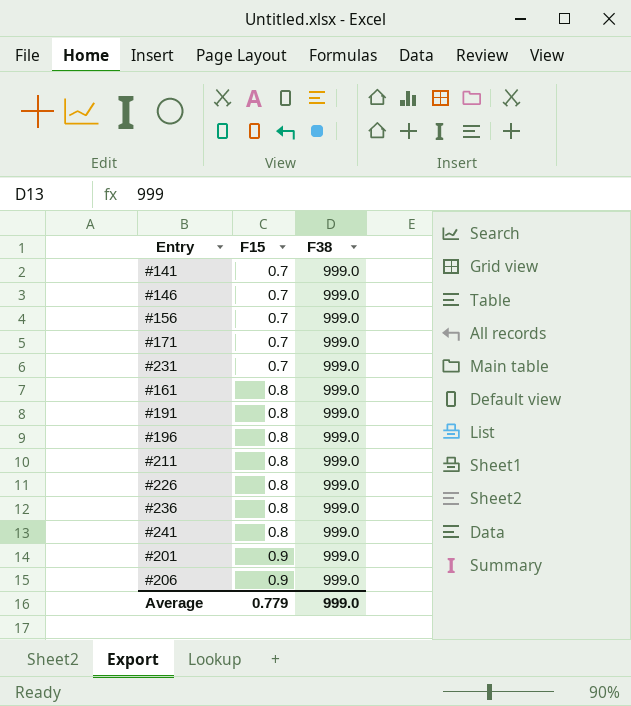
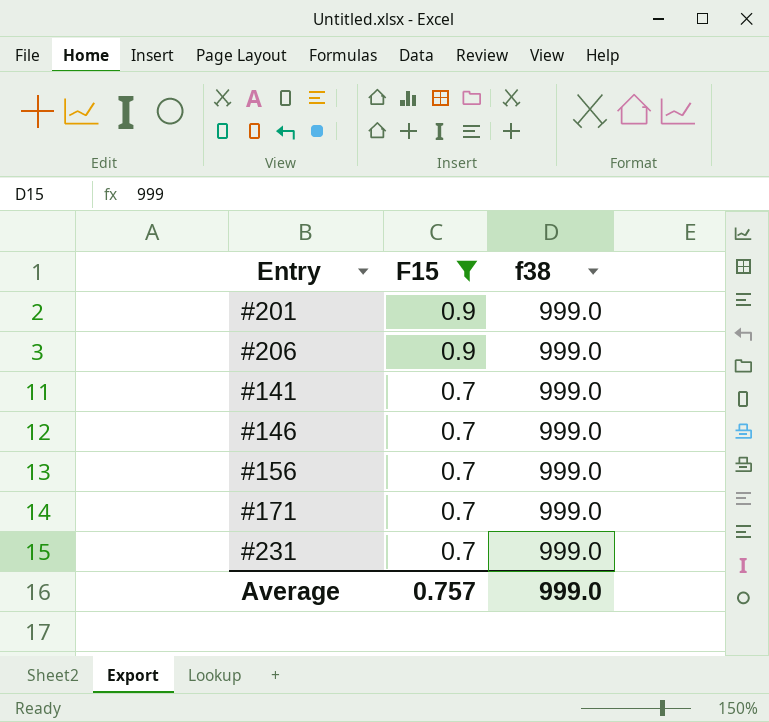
filter: none -> F15 != 0.8
row order: F15 ascending -> F15 descending
column name: F38 -> f38
Average | F15: 0.779 -> 0.757

